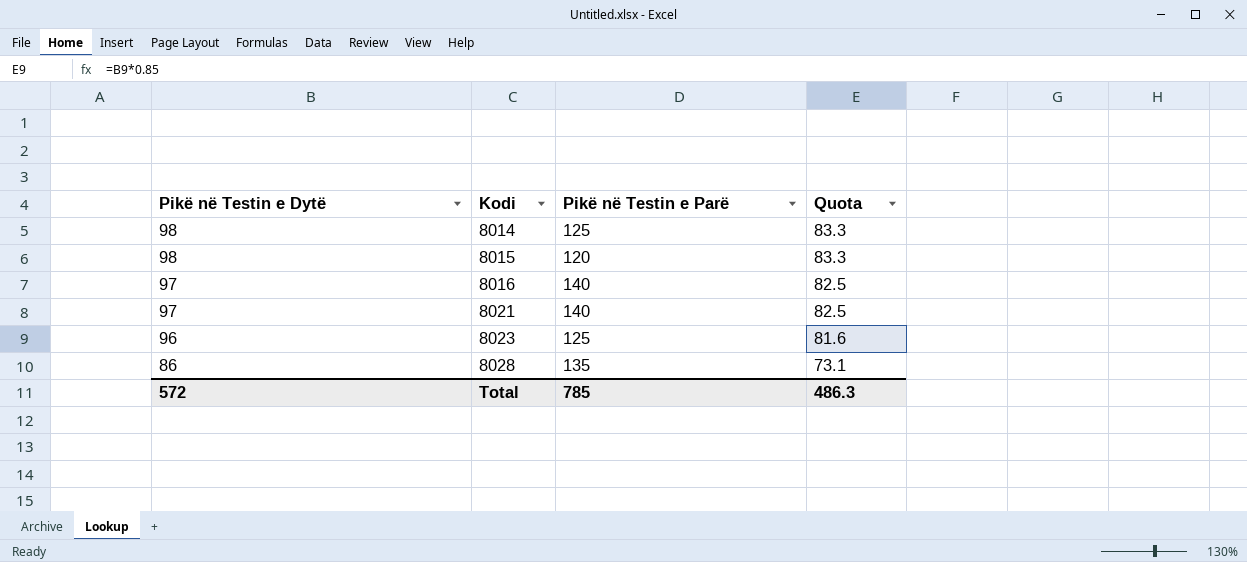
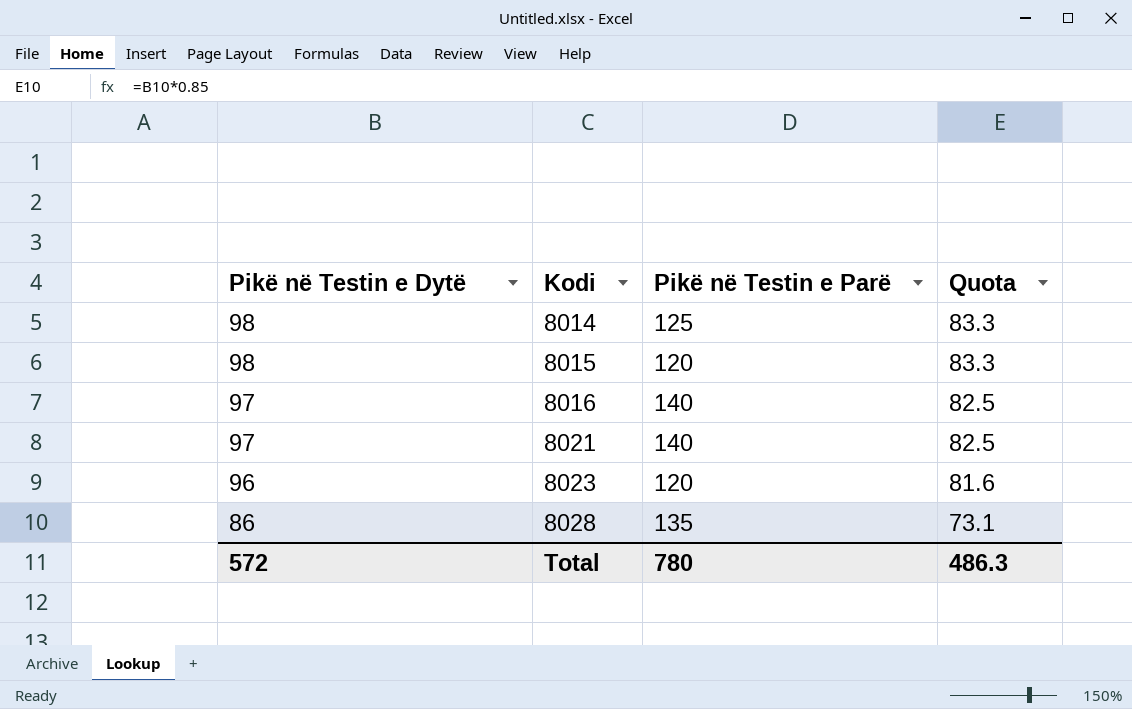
8023 | Pikë në Testin e Parë: 125 -> 120
Total | Pikë në Testin e Parë: 785 -> 780

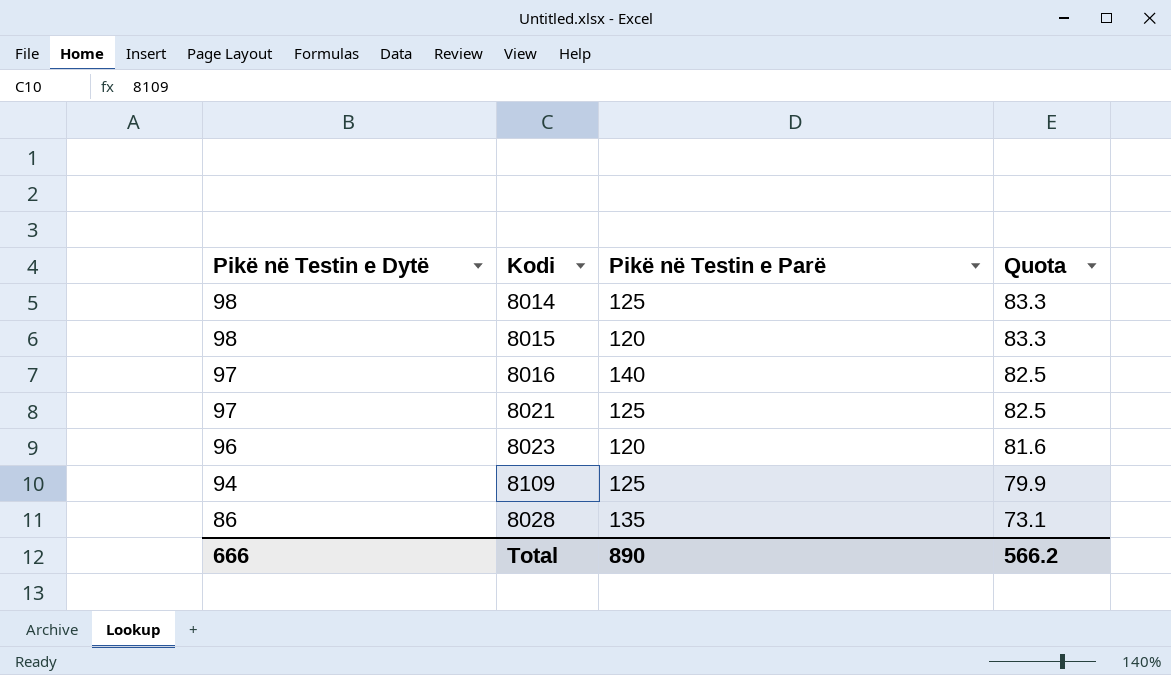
8021 | Pikë në Testin e Parë: 140 -> 125
row 8109: none -> 94 | 125 | 79.9
Total | Pikë në Testin e Dytë: 572 -> 666
Total | Pikë në Testin e Parë: 780 -> 890
Total | Quota: 486.3 -> 566.2

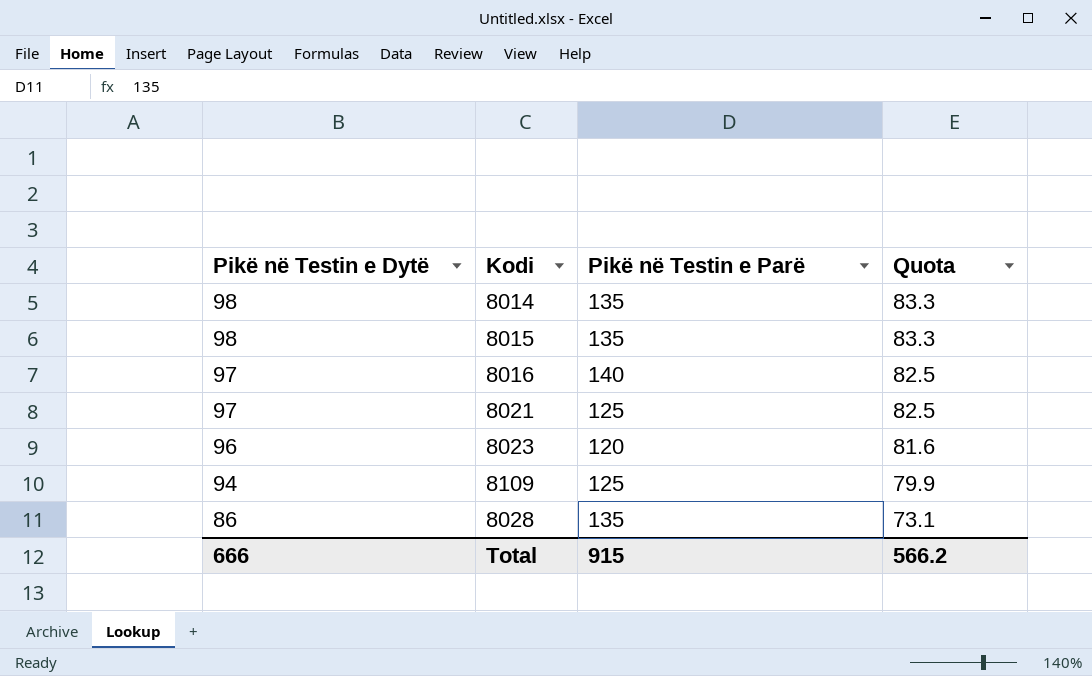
8014 | Pikë në Testin e Parë: 125 -> 135
8015 | Pikë në Testin e Parë: 120 -> 135
Total | Pikë në Testin e Parë: 890 -> 915

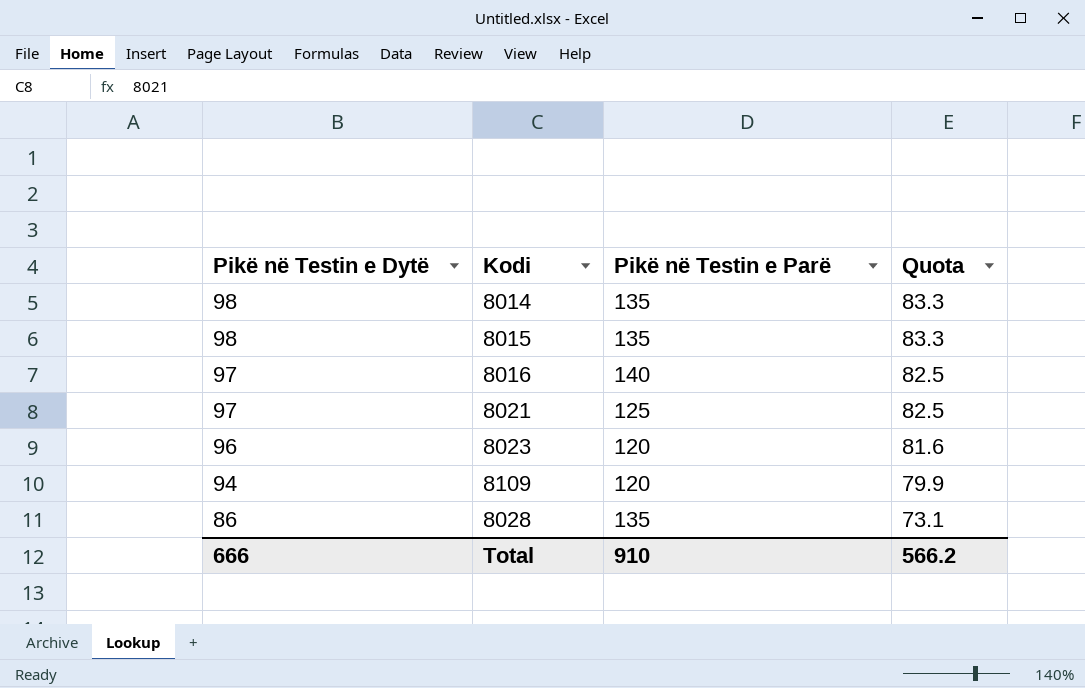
8109 | Pikë në Testin e Parë: 125 -> 120
Total | Pikë në Testin e Parë: 915 -> 910

